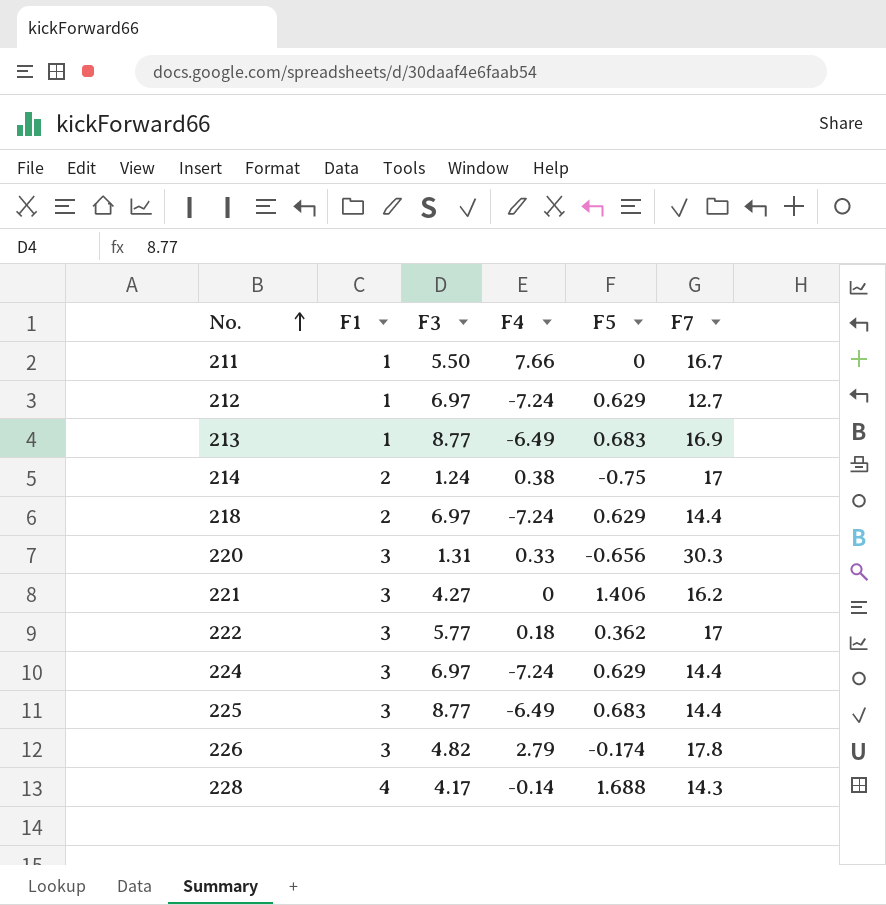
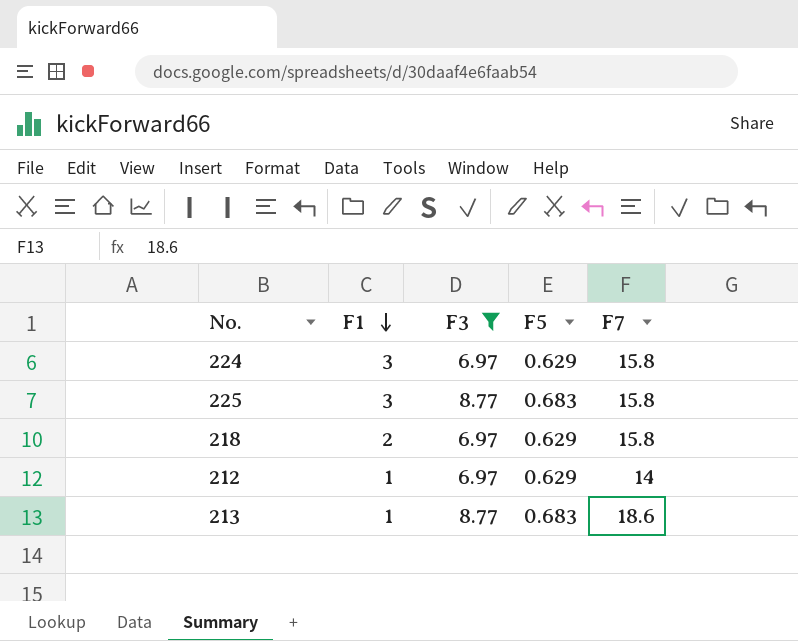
filter: none -> F3 >= 6.97
row order: No. ascending -> F1 descending
column F4 | position: 4 -> none
224 | F7: 14.4 -> 15.8
225 | F7: 14.4 -> 15.8
218 | F7: 14.4 -> 15.8
212 | F7: 12.7 -> 14
213 | F7: 16.9 -> 18.6

